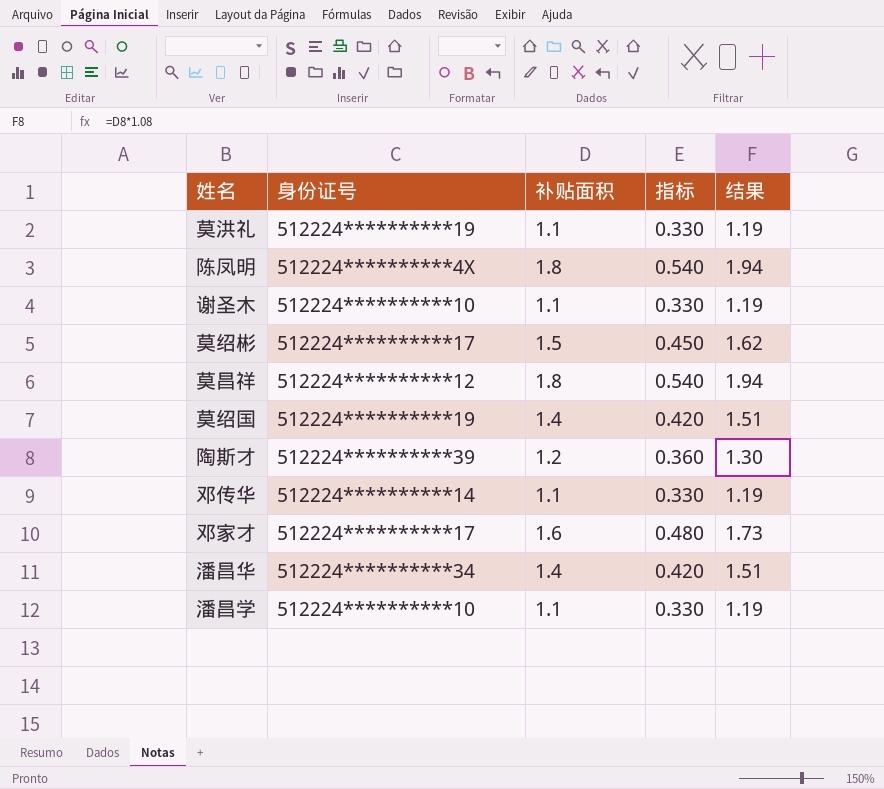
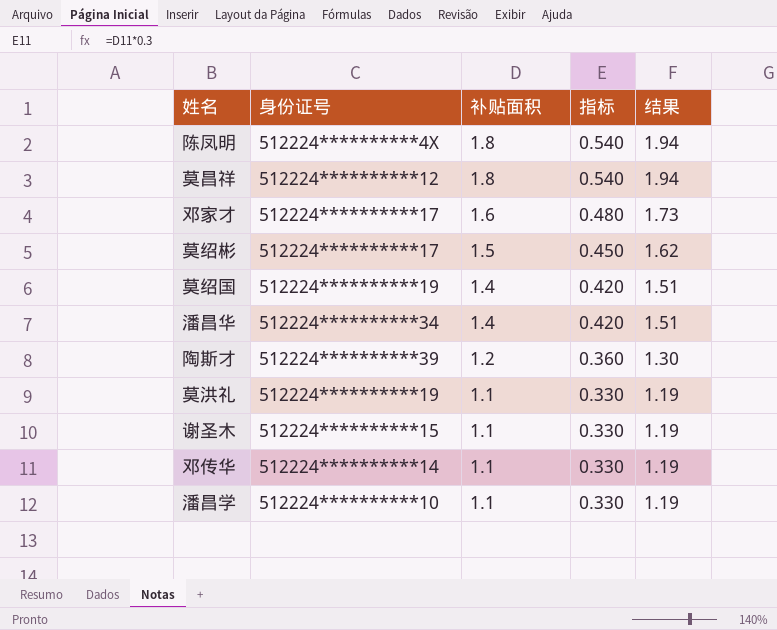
row order: none -> 补贴面积 descending
谢圣木 | 身份证号: 512224**********10 -> 512224**********15

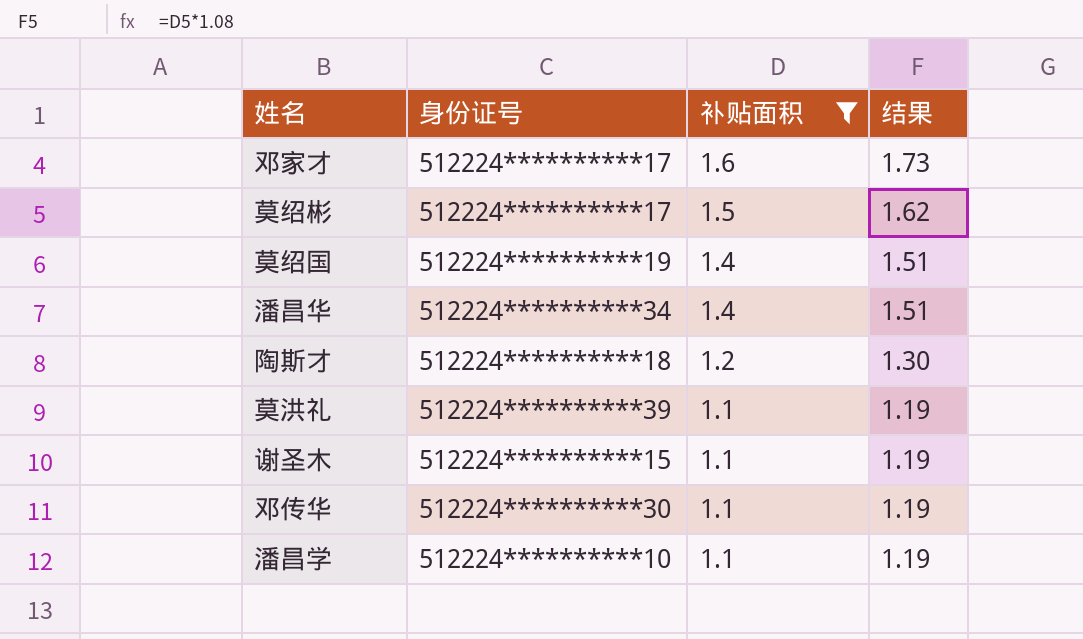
filter: none -> 补贴面积 != 1.8
column 指标 | formula: [补贴面积] * 0.3 -> none
陶斯才 | 身份证号: 512224**********39 -> 512224**********18
莫洪礼 | 身份证号: 512224**********19 -> 512224**********39
邓传华 | 身份证号: 512224**********14 -> 512224**********30

